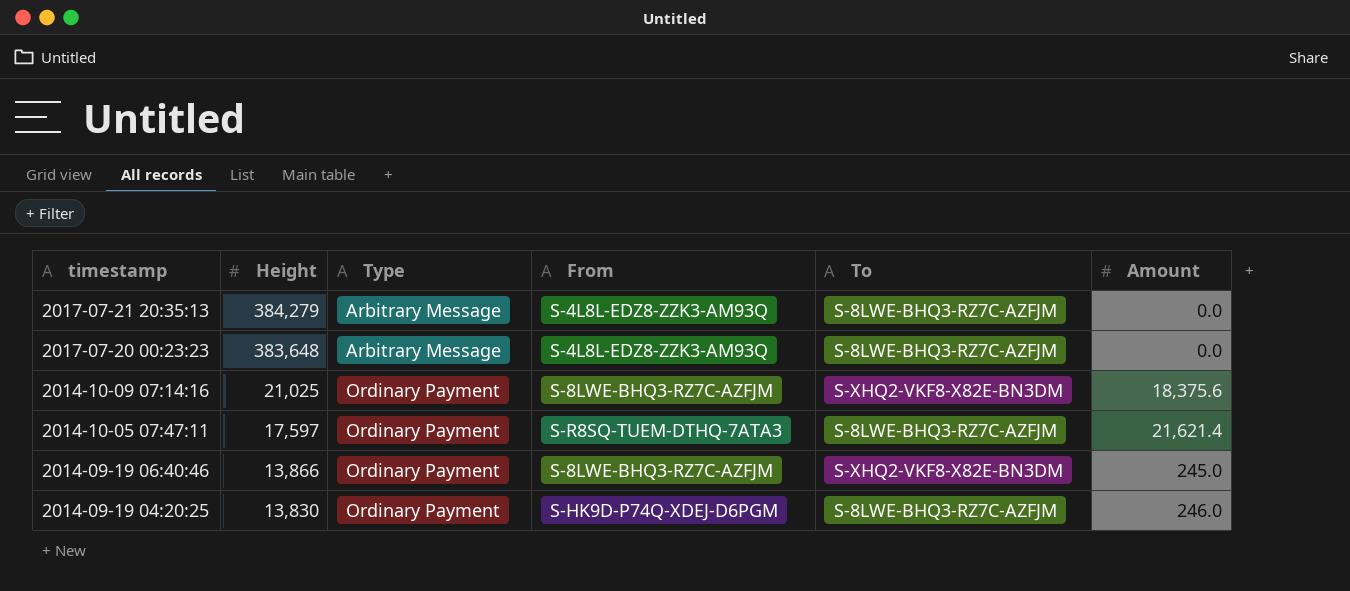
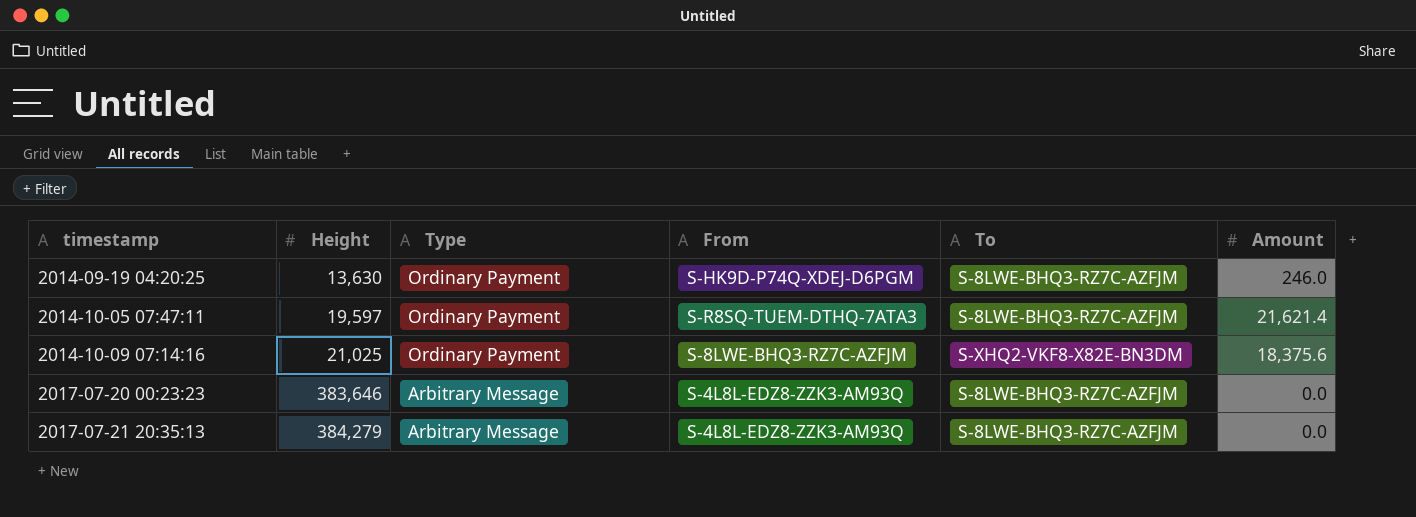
row order: timestamp descending -> timestamp ascending
row 2014-09-19 06:40:46: 13,866 | Ordinary Payment | S-8LWE-BHQ3-RZ7C-AZFJM | S-XHQ2-VKF8-X82E-BN3DM | 245.0 -> none
2014-09-19 04:20:25 | Height: 13,830 -> 13,630
2014-10-05 07:47:11 | Height: 17,597 -> 19,597
2017-07-20 00:23:23 | Height: 383,648 -> 383,646

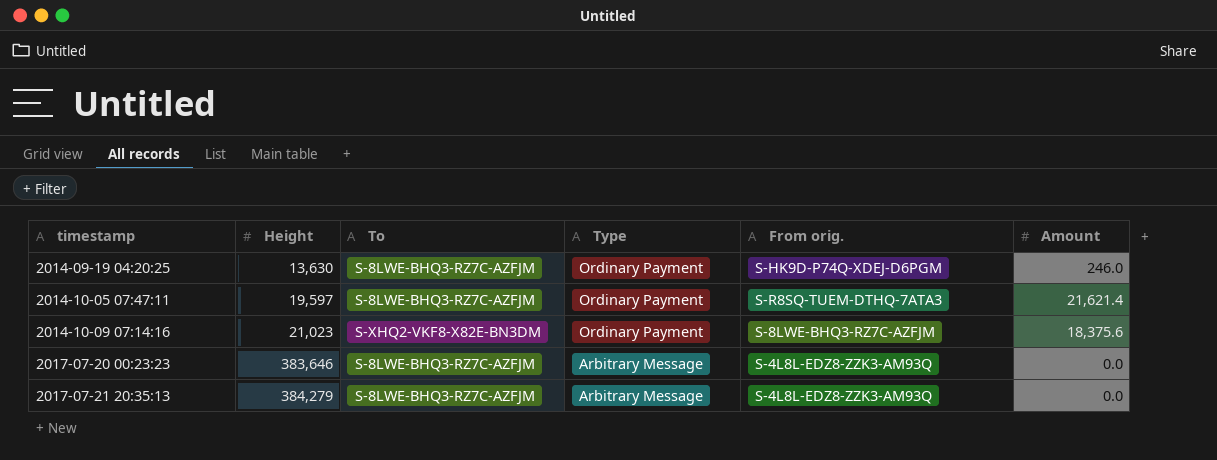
column To | position: 5 -> 3
column name: From -> From orig.
2014-10-09 07:14:16 | Height: 21,025 -> 21,023

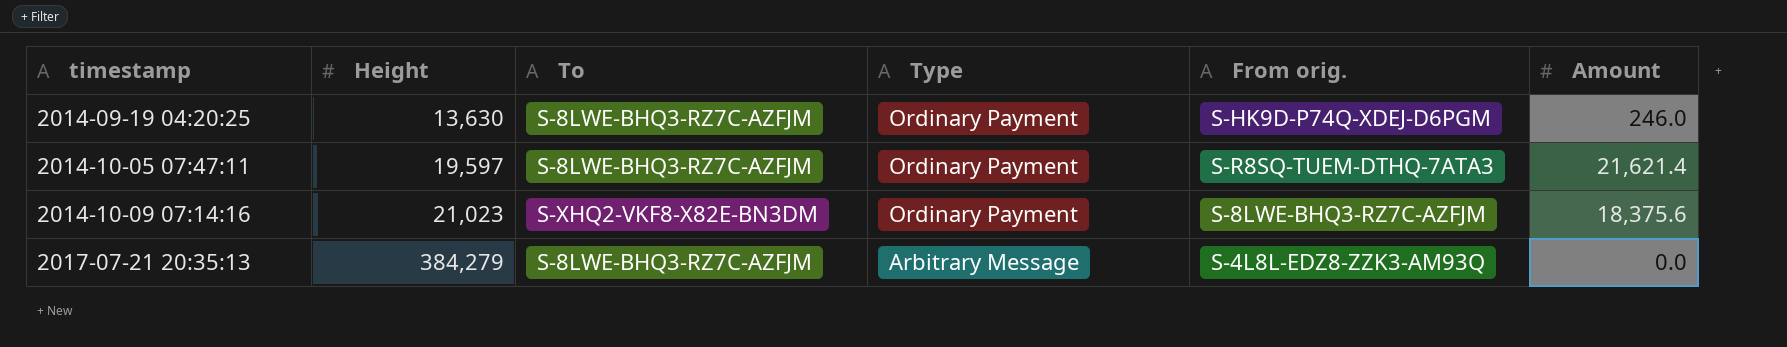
row 2017-07-20 00:23:23: 383,646 | S-8LWE-BHQ3-RZ7C-AZFJM | Arbitrary Message | S-4L8L-EDZ8-ZZK3-AM93Q | 0.0 -> none

